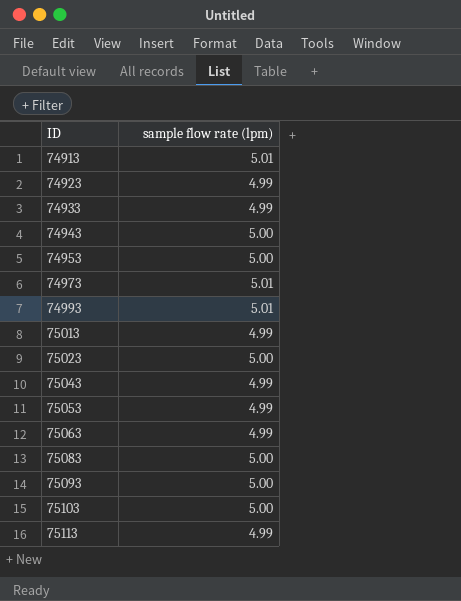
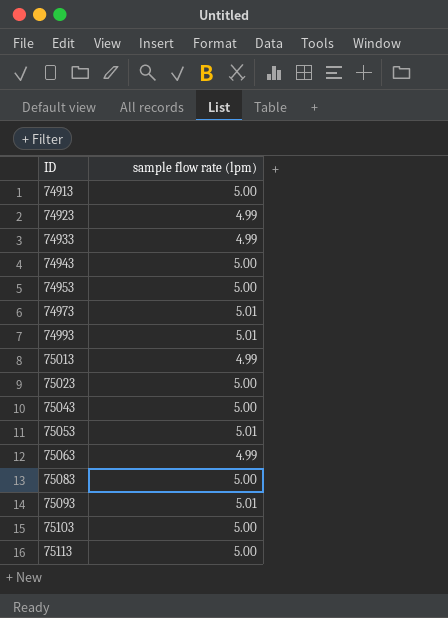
74913 | sample flow rate (lpm): 5.01 -> 5.00
75043 | sample flow rate (lpm): 4.99 -> 5.00
75053 | sample flow rate (lpm): 4.99 -> 5.01
75093 | sample flow rate (lpm): 5.00 -> 5.01
75113 | sample flow rate (lpm): 4.99 -> 5.00

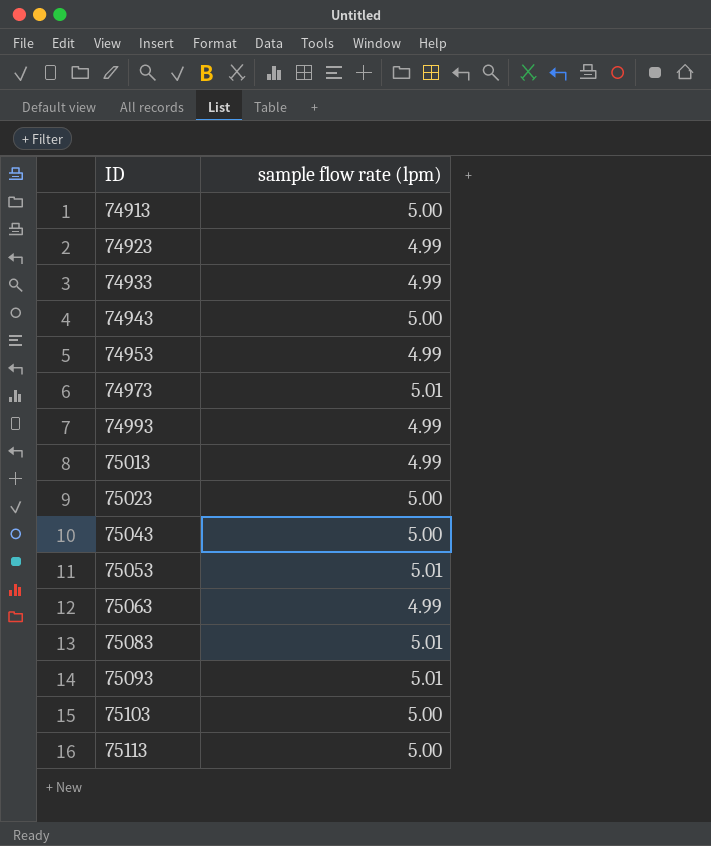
74953 | sample flow rate (lpm): 5.00 -> 4.99
74993 | sample flow rate (lpm): 5.01 -> 4.99
75083 | sample flow rate (lpm): 5.00 -> 5.01

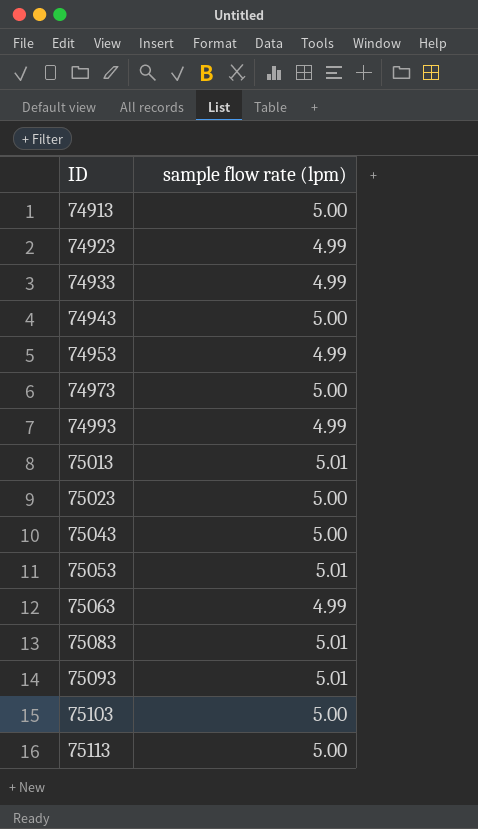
74973 | sample flow rate (lpm): 5.01 -> 5.00
75013 | sample flow rate (lpm): 4.99 -> 5.01

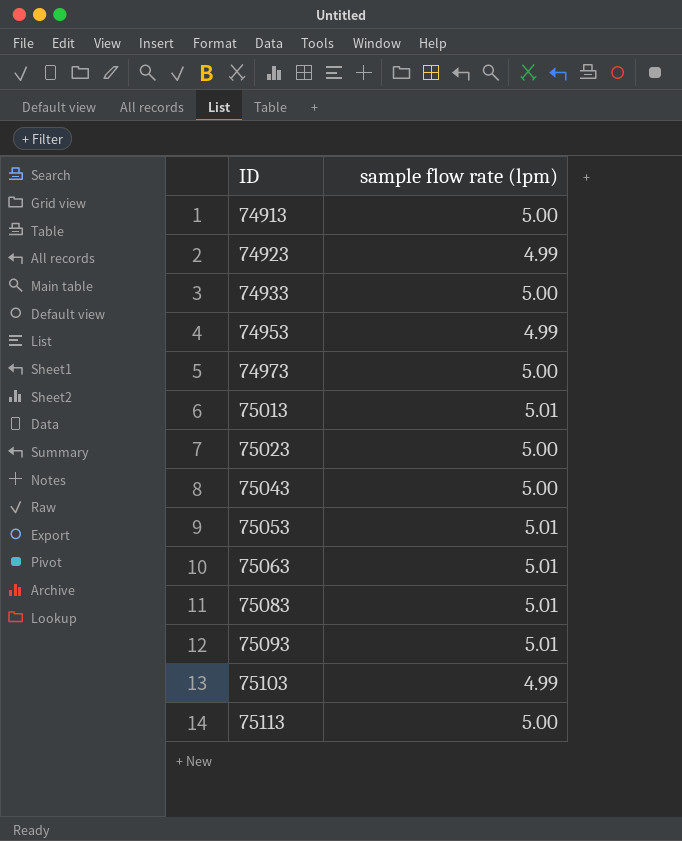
row 74943: 5.00 -> none
row 74993: 4.99 -> none
74933 | sample flow rate (lpm): 4.99 -> 5.00
75063 | sample flow rate (lpm): 4.99 -> 5.01
75103 | sample flow rate (lpm): 5.00 -> 4.99

